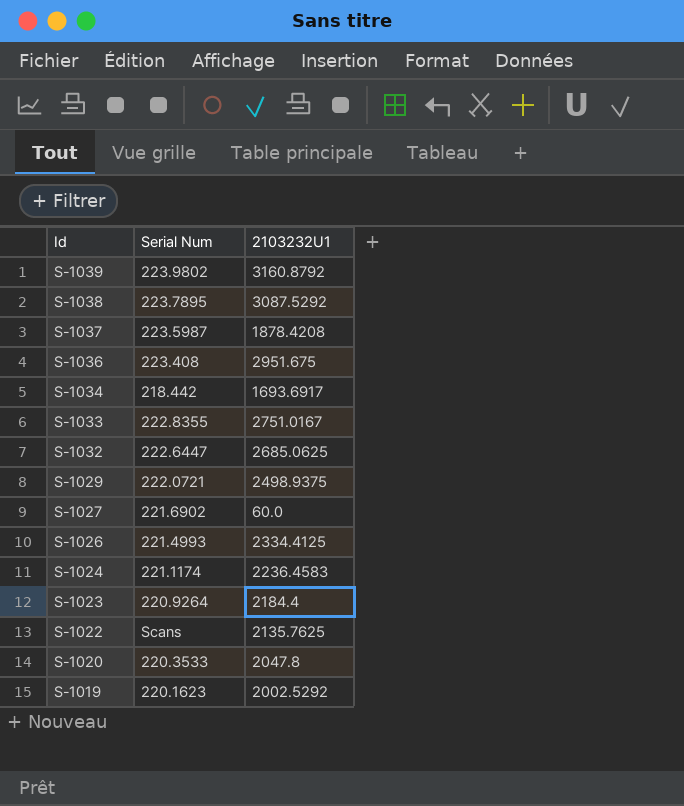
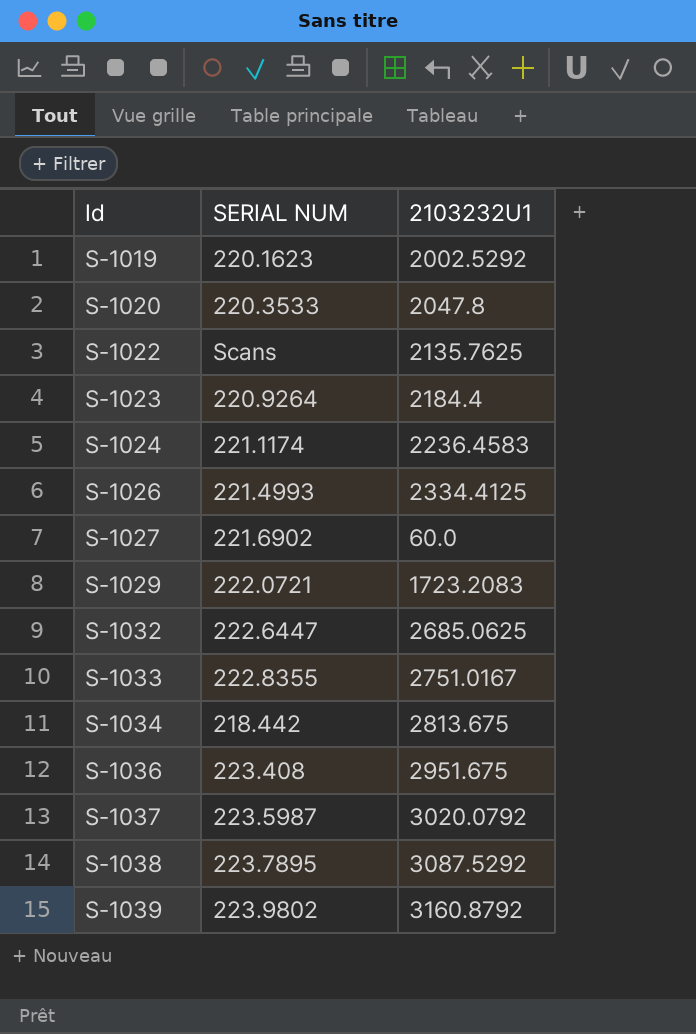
row order: Id descending -> Id ascending
column name: Serial Num -> SERIAL NUM
S-1029 | 2103232U1: 2498.9375 -> 1723.2083
S-1034 | 2103232U1: 1693.6917 -> 2813.675
S-1037 | 2103232U1: 1878.4208 -> 3020.0792

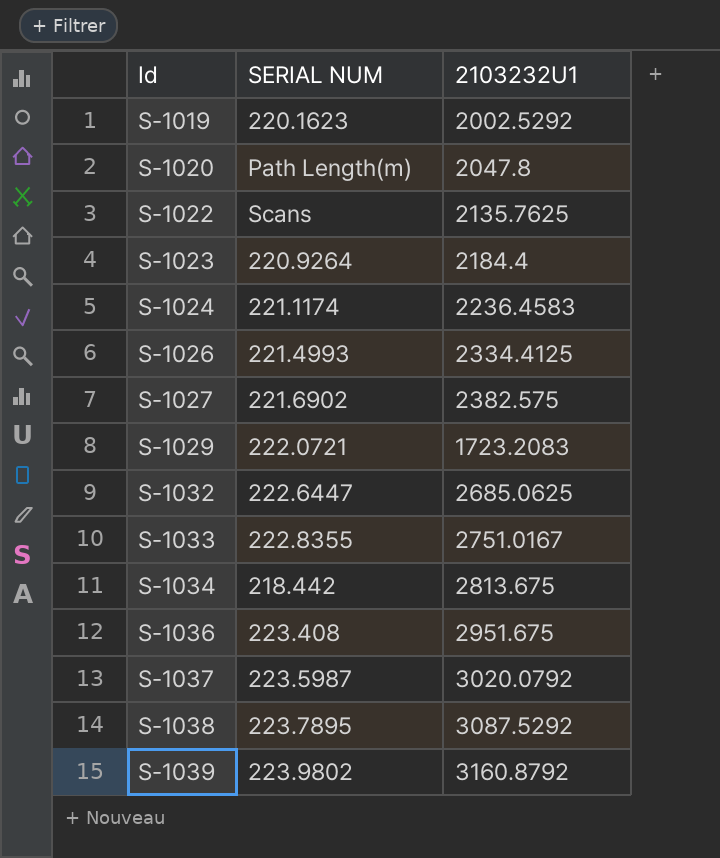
S-1020 | SERIAL NUM: 220.3533 -> Path Length(m)
S-1027 | 2103232U1: 60.0 -> 2382.575

